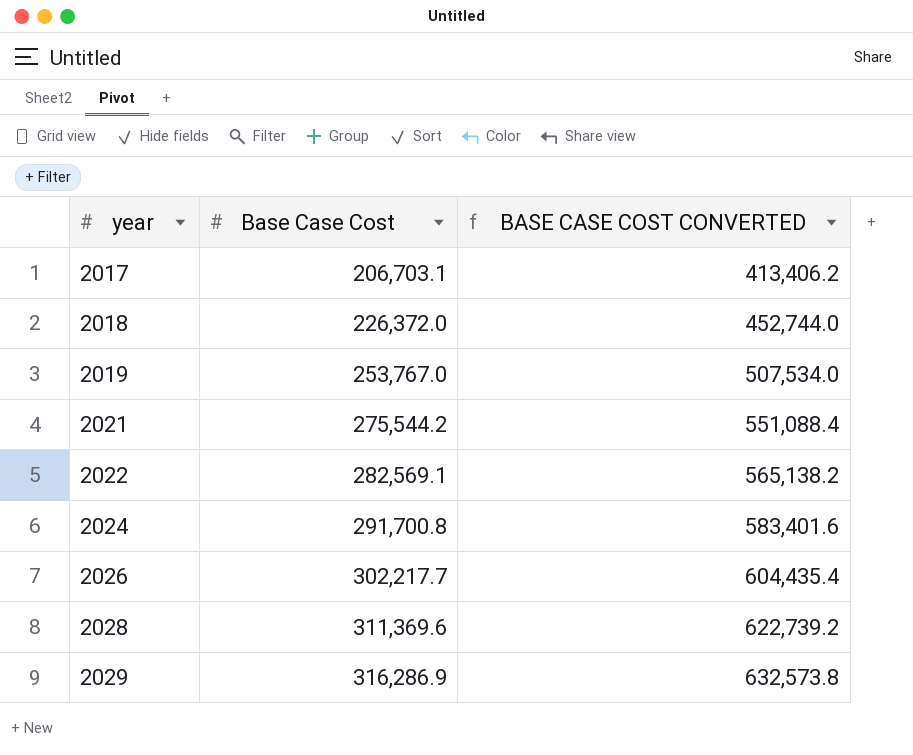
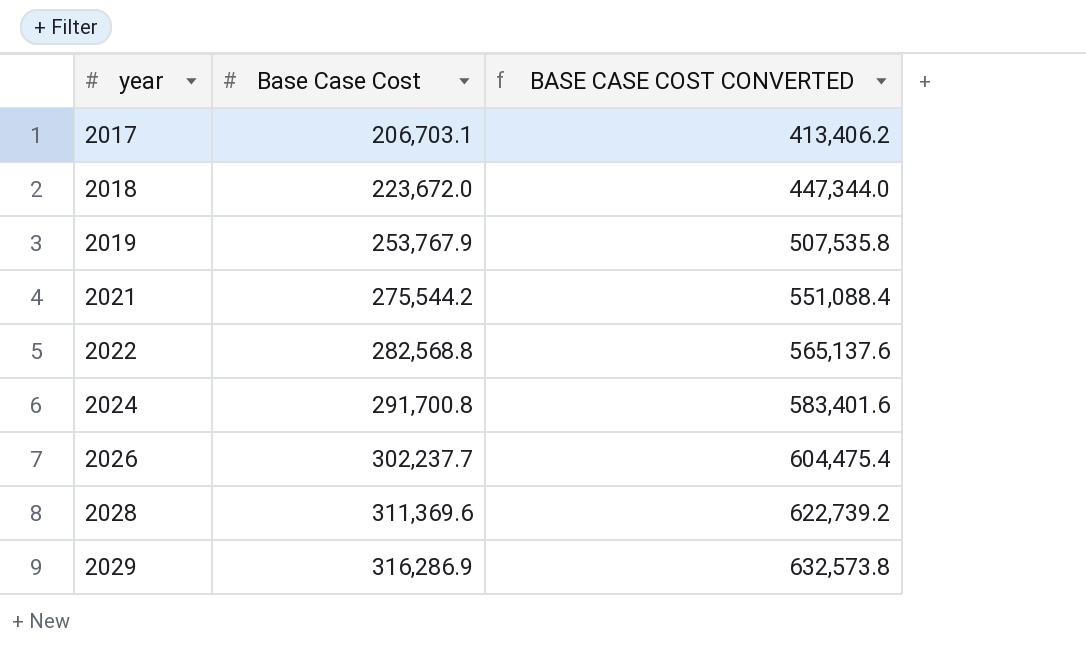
2018 | Base Case Cost: 226,372.0 -> 223,672.0
2018 | BASE CASE COST CONVERTED: 452,744.0 -> 447,344.0
2019 | Base Case Cost: 253,767.0 -> 253,767.9
2019 | BASE CASE COST CONVERTED: 507,534.0 -> 507,535.8
2022 | Base Case Cost: 282,569.1 -> 282,568.8
2022 | BASE CASE COST CONVERTED: 565,138.2 -> 565,137.6
2026 | Base Case Cost: 302,217.7 -> 302,237.7
2026 | BASE CASE COST CONVERTED: 604,435.4 -> 604,475.4

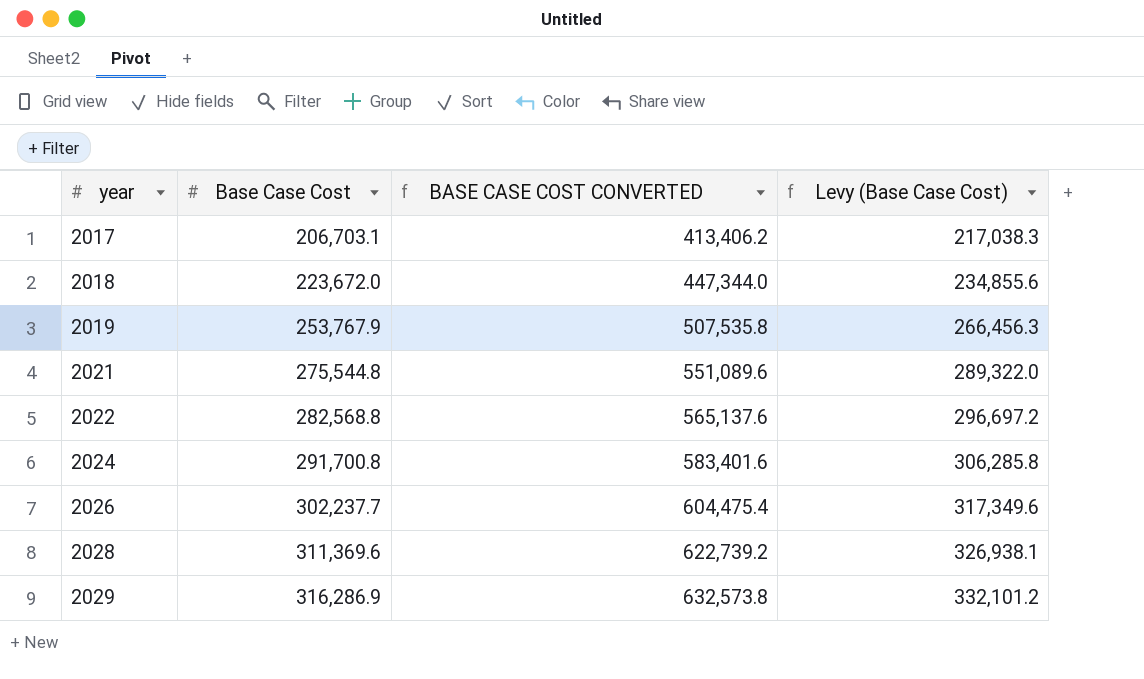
column Levy (Base Case Cost) | formula: none -> [Base Case Cost] * 1.05
2021 | Base Case Cost: 275,544.2 -> 275,544.8
2021 | BASE CASE COST CONVERTED: 551,088.4 -> 551,089.6

